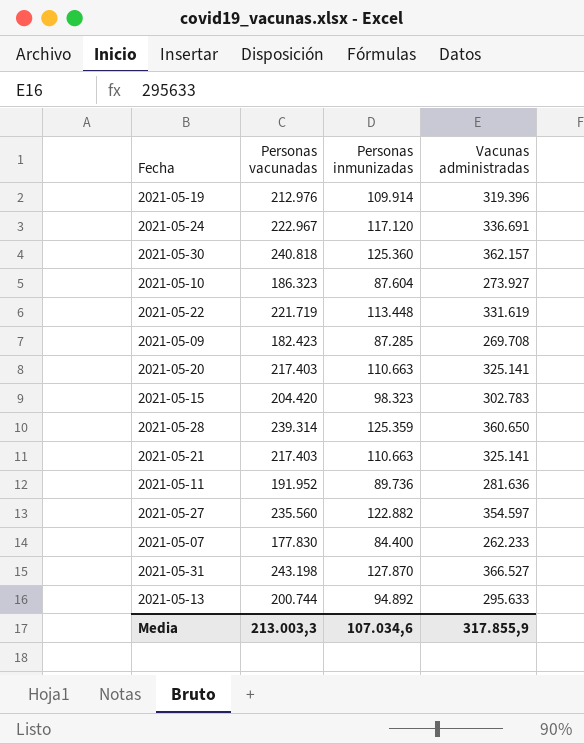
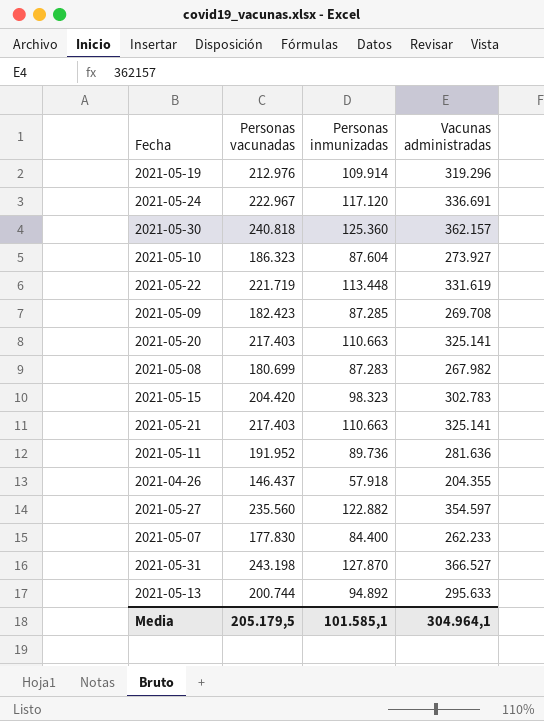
row 2021-05-28: 239.314 | 125.359 | 360.650 -> none
2021-05-19 | Vacunas administradas: 319.396 -> 319.296
row 2021-05-08: none -> 180.699 | 87.283 | 267.982
row 2021-04-26: none -> 146.437 | 57.918 | 204.355
Media | Personas vacunadas: 213.003,3 -> 205.179,5
Media | Personas inmunizadas: 107.034,6 -> 101.585,1
Media | Vacunas administradas: 317.855,9 -> 304.964,1

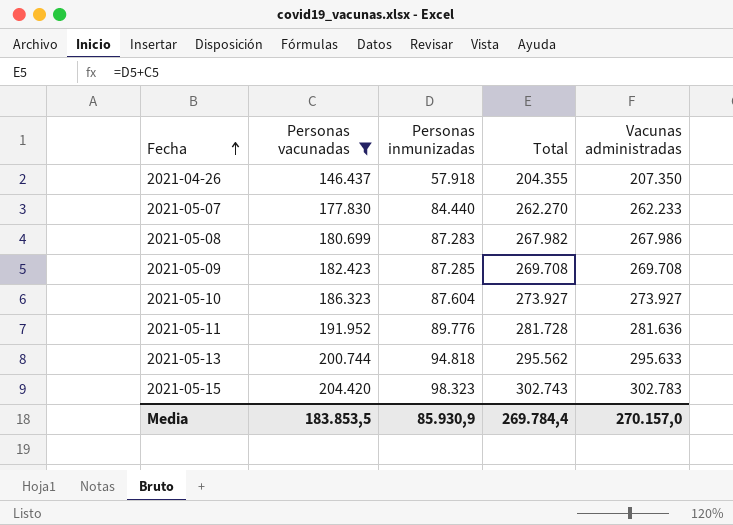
filter: none -> Personas vacunadas <= 204.420
row order: none -> Fecha ascending
column Total | formula: none -> [Personas vacunadas] + [Personas inmunizadas]
2021-04-26 | Vacunas administradas: 204.355 -> 207.350
2021-05-07 | Personas inmunizadas: 84.400 -> 84.440
2021-05-08 | Vacunas administradas: 267.982 -> 267.986
2021-05-11 | Personas inmunizadas: 89.736 -> 89.776
2021-05-13 | Personas inmunizadas: 94.892 -> 94.818
Media | Personas vacunadas: 205.179,5 -> 183.853,5
Media | Personas inmunizadas: 101.585,1 -> 85.930,9
Media | Vacunas administradas: 304.964,1 -> 270.157,0

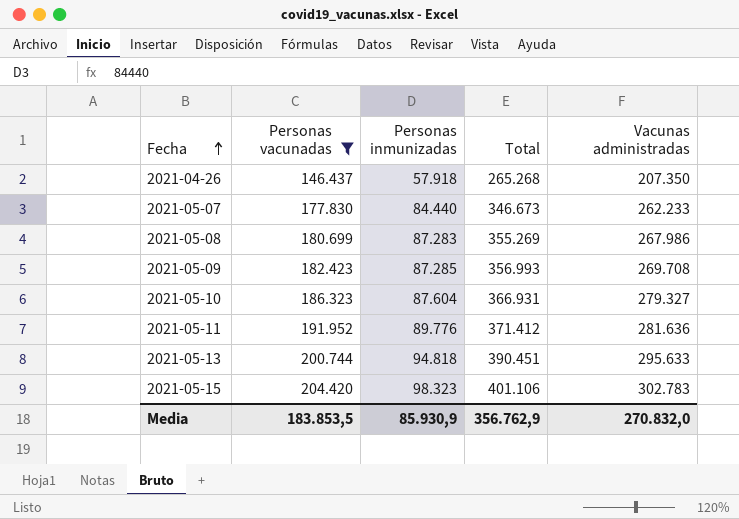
column Total | formula: [Personas vacunadas] + [Personas inmunizadas] -> [Personas inmunizadas] + [Vacunas administradas]
2021-05-10 | Vacunas administradas: 273.927 -> 279.327
Media | Total: 269.784,4 -> 356.762,9
Media | Vacunas administradas: 270.157,0 -> 270.832,0

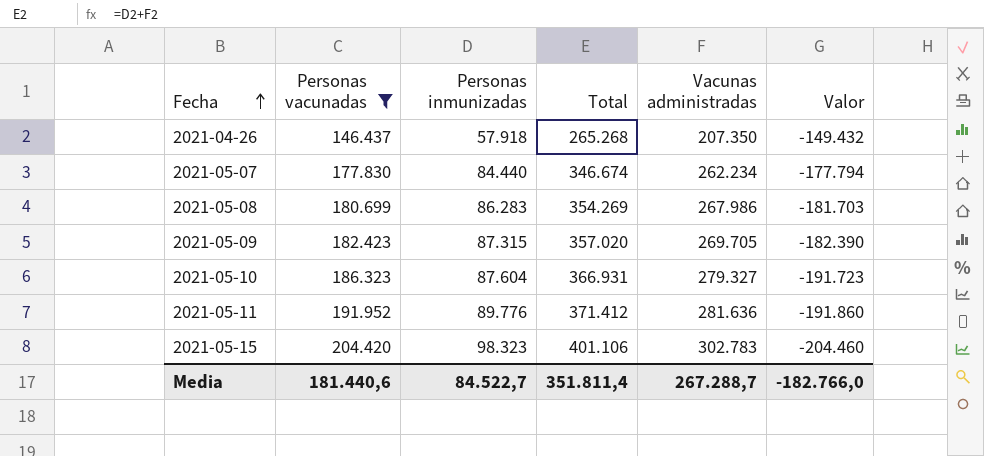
column Valor | formula: none -> [Personas inmunizadas] - [Vacunas administradas]
row 2021-05-13: 200.744 | 94.818 | 390.451 | 295.633 -> none
2021-05-07 | Total: 346.673 -> 346.674
2021-05-07 | Vacunas administradas: 262.233 -> 262.234
2021-05-08 | Personas inmunizadas: 87.283 -> 86.283
2021-05-08 | Total: 355.269 -> 354.269
2021-05-09 | Personas inmunizadas: 87.285 -> 87.315
2021-05-09 | Total: 356.993 -> 357.020
2021-05-09 | Vacunas administradas: 269.708 -> 269.705
Media | Personas vacunadas: 183.853,5 -> 181.440,6
Media | Personas inmunizadas: 85.930,9 -> 84.522,7
Media | Total: 356.762,9 -> 351.811,4
Media | Vacunas administradas: 270.832,0 -> 267.288,7

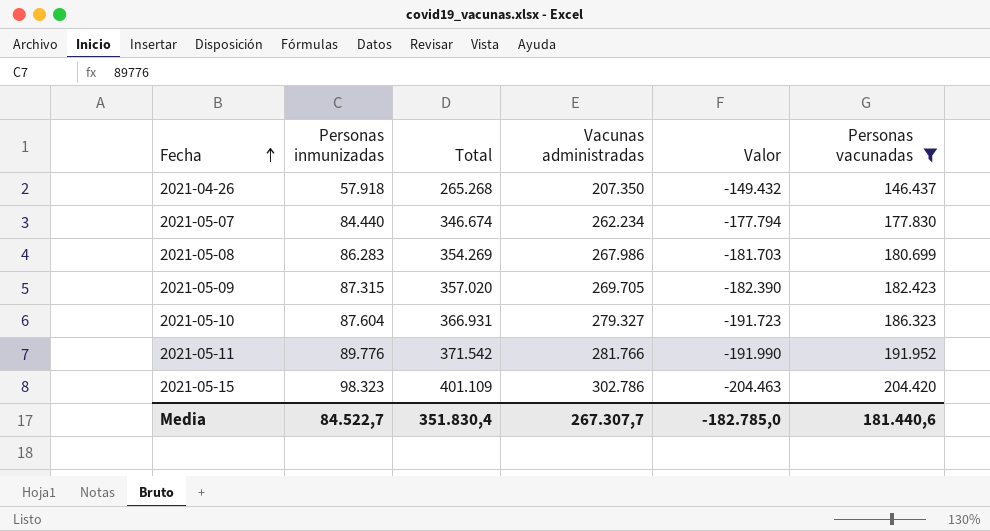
column Personas vacunadas | position: 2 -> 6
2021-05-11 | Total: 371.412 -> 371.542
2021-05-11 | Vacunas administradas: 281.636 -> 281.766
2021-05-11 | Valor: -191.860 -> -191.990
2021-05-15 | Total: 401.106 -> 401.109
2021-05-15 | Vacunas administradas: 302.783 -> 302.786
2021-05-15 | Valor: -204.460 -> -204.463
Media | Total: 351.811,4 -> 351.830,4
Media | Vacunas administradas: 267.288,7 -> 267.307,7
Media | Valor: -182.766,0 -> -182.785,0

